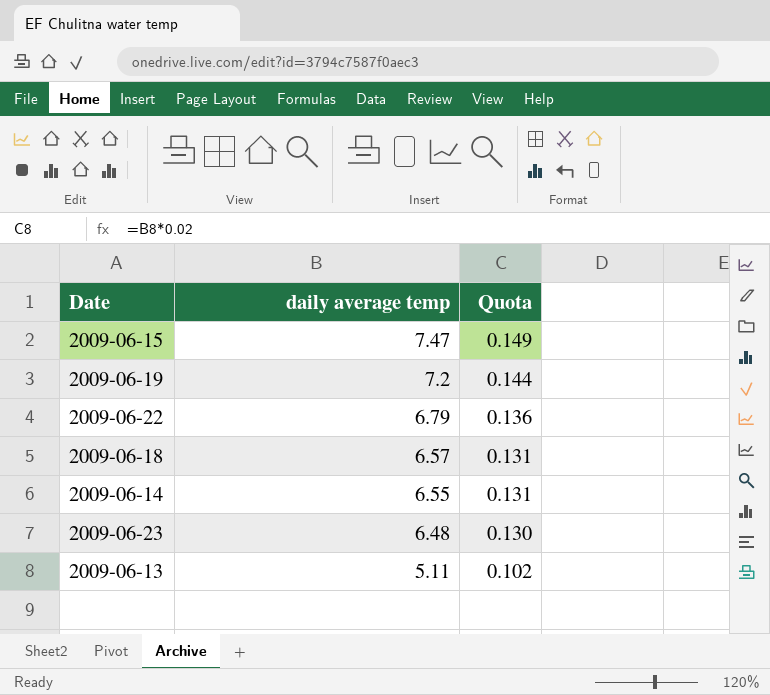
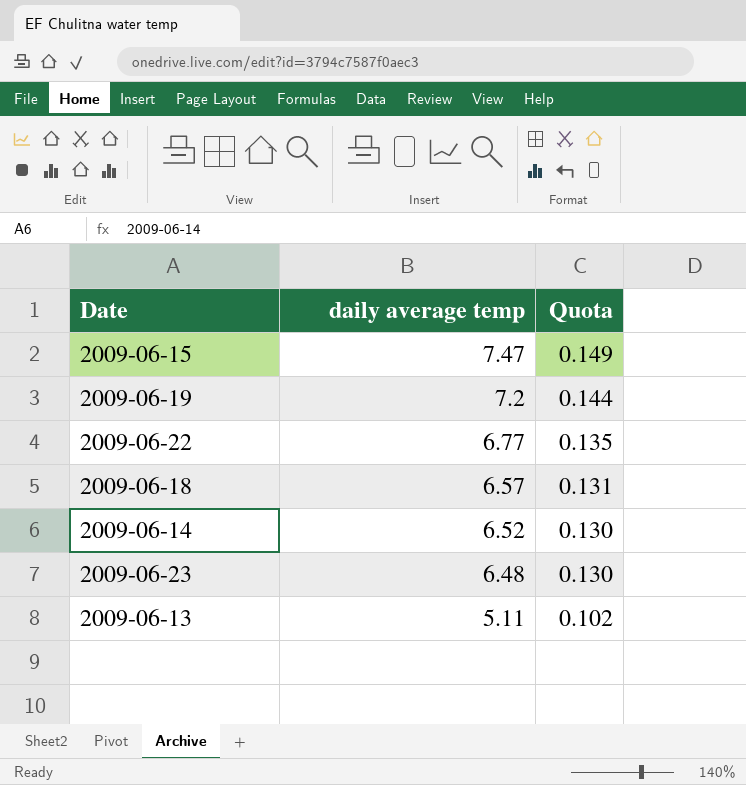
2009-06-22 | daily average temp: 6.79 -> 6.77
2009-06-22 | Quota: 0.136 -> 0.135
2009-06-14 | daily average temp: 6.55 -> 6.52
2009-06-14 | Quota: 0.131 -> 0.130

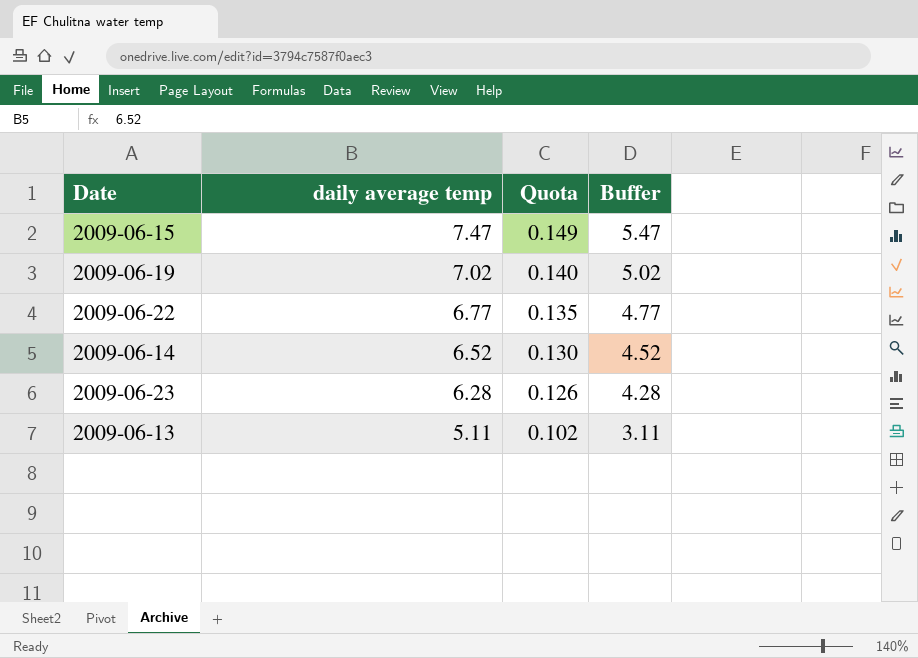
column Buffer | formula: none -> [daily average temp] - 2
row 2009-06-18: 6.57 | 0.131 -> none
2009-06-19 | daily average temp: 7.2 -> 7.02
2009-06-19 | Quota: 0.144 -> 0.140
2009-06-23 | daily average temp: 6.48 -> 6.28
2009-06-23 | Quota: 0.130 -> 0.126

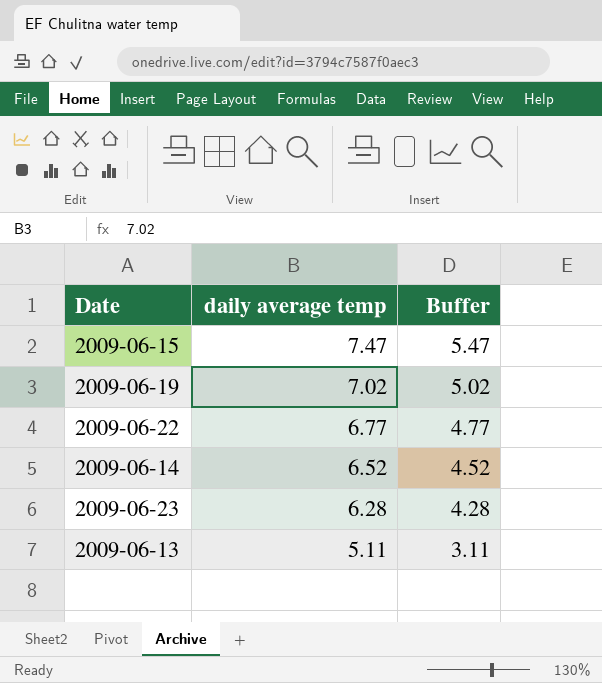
column Quota | formula: [daily average temp] * 0.02 -> none

